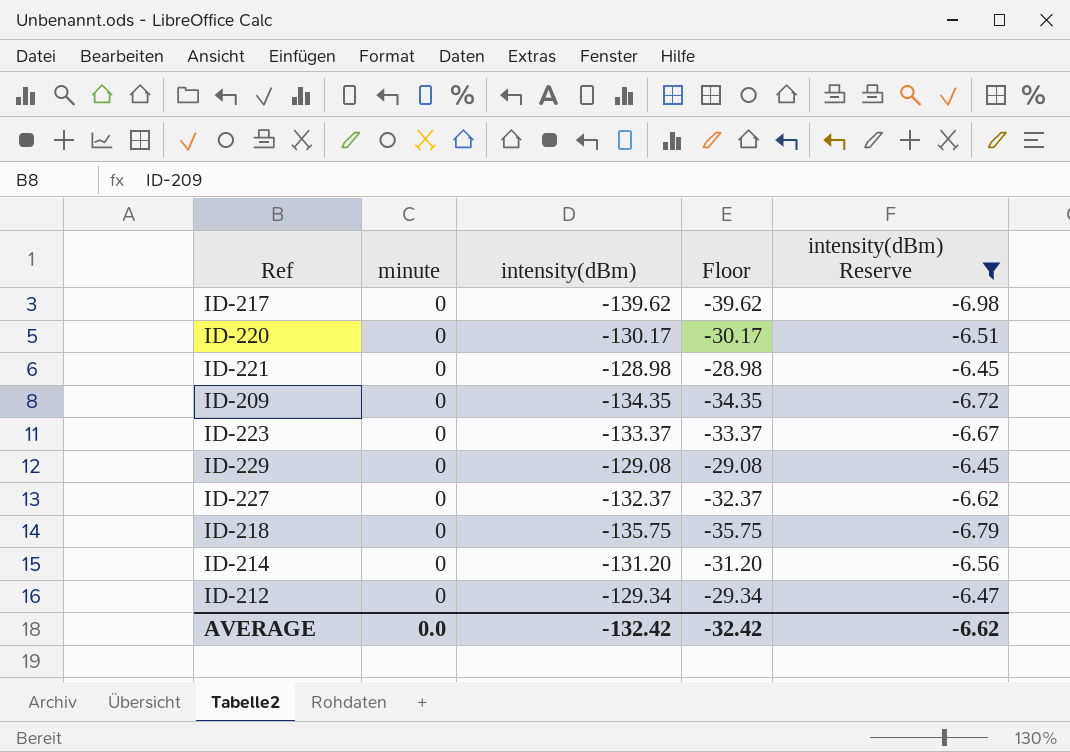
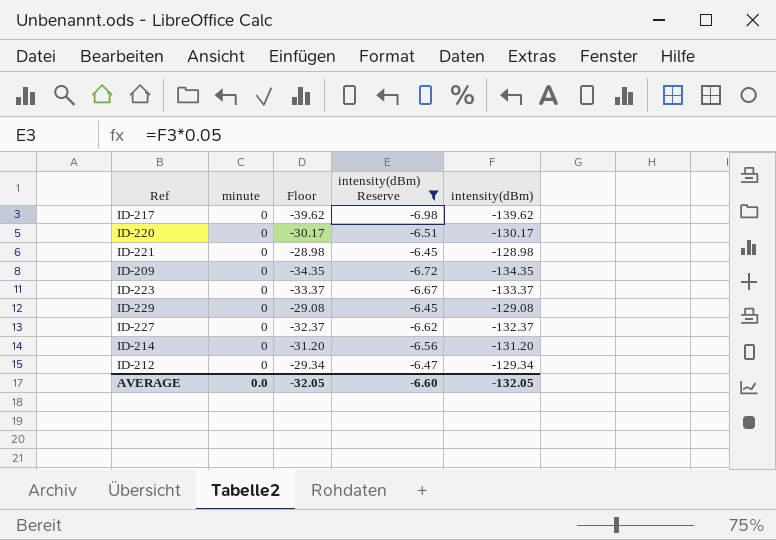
column intensity(dBm) | position: 3 -> 5
row ID-218: 0 | -135.75 | -35.75 | -6.79 -> none
AVERAGE | Floor: -32.42 -> -32.05
AVERAGE | intensity(dBm) Reserve: -6.62 -> -6.60
AVERAGE | intensity(dBm): -132.42 -> -132.05

